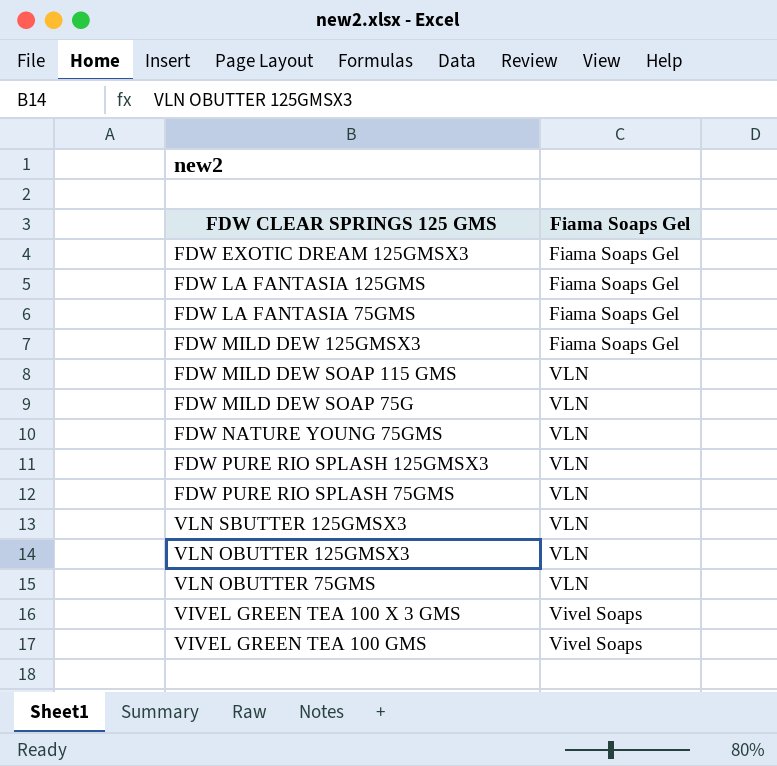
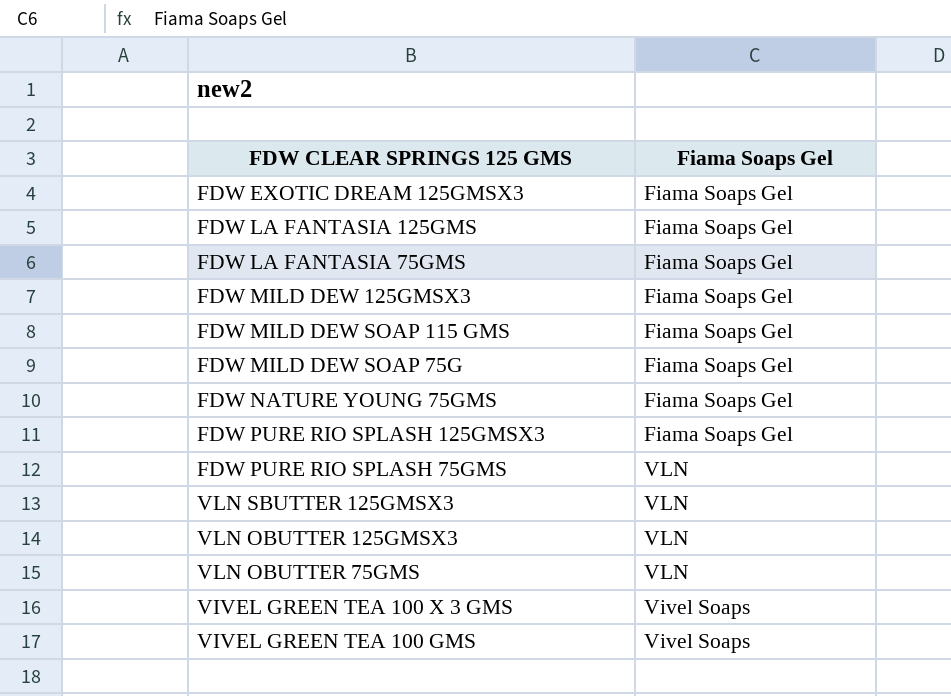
FDW MILD DEW SOAP 115 GMS | Fiama Soaps Gel: VLN -> Fiama Soaps Gel
FDW MILD DEW SOAP 75G | Fiama Soaps Gel: VLN -> Fiama Soaps Gel
FDW NATURE YOUNG 75GMS | Fiama Soaps Gel: VLN -> Fiama Soaps Gel
FDW PURE RIO SPLASH 125GMSX3 | Fiama Soaps Gel: VLN -> Fiama Soaps Gel

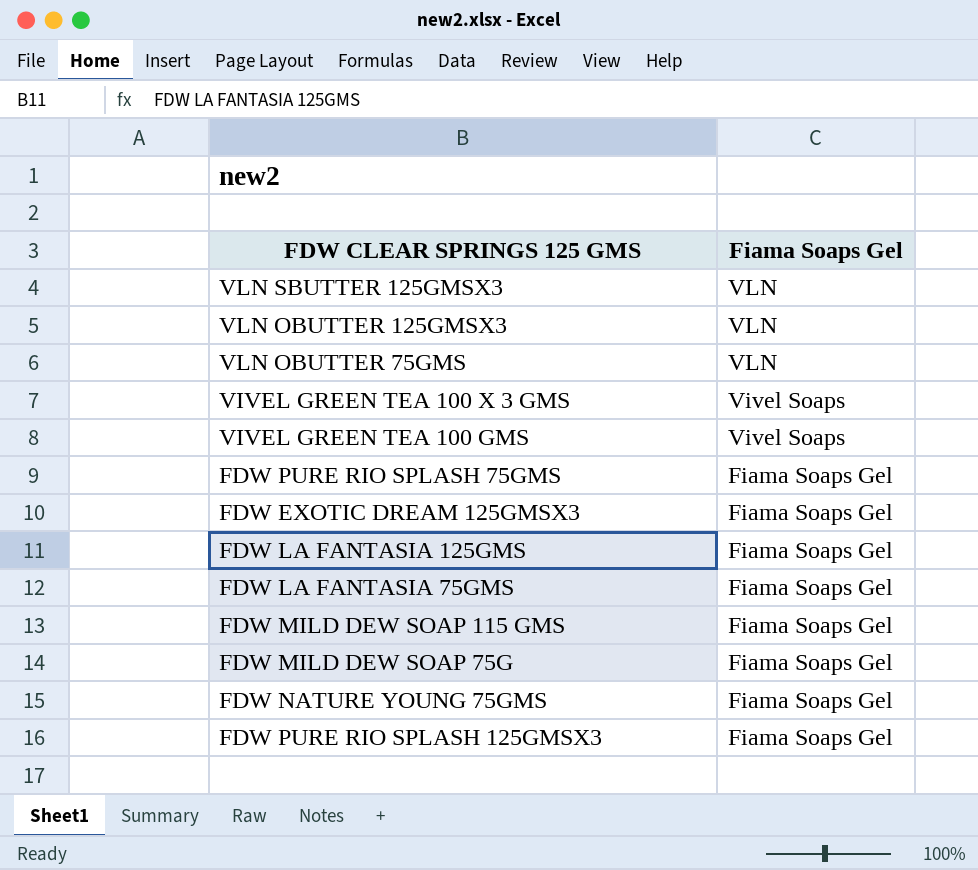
row order: none -> Fiama Soaps Gel descending
row FDW MILD DEW 125GMSX3: Fiama Soaps Gel -> none
FDW PURE RIO SPLASH 75GMS | Fiama Soaps Gel: VLN -> Fiama Soaps Gel

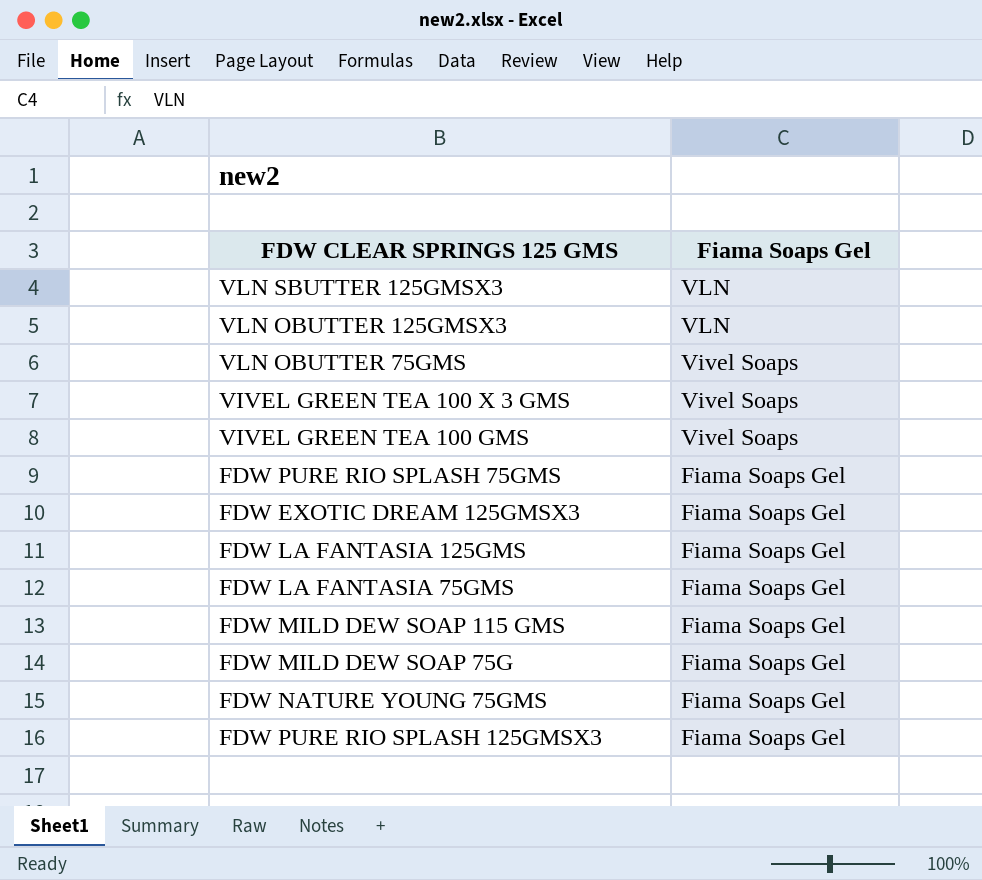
VLN OBUTTER 75GMS | Fiama Soaps Gel: VLN -> Vivel Soaps

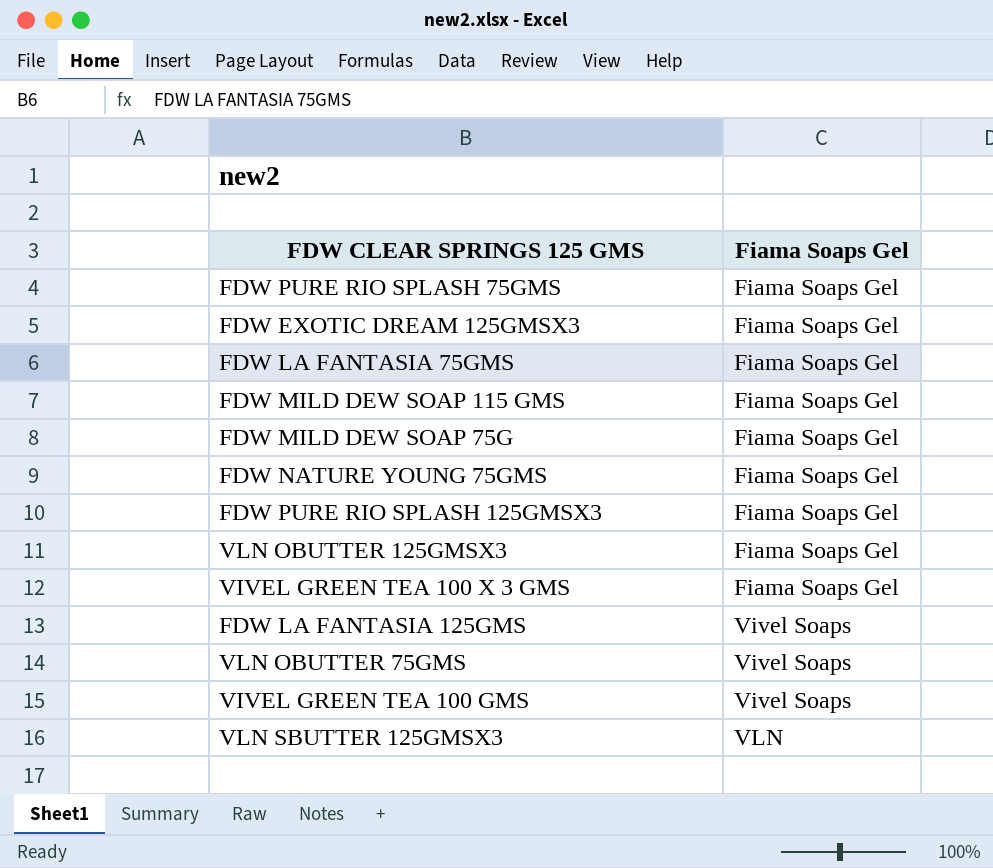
row order: Fiama Soaps Gel descending -> Fiama Soaps Gel ascending
VLN OBUTTER 125GMSX3 | Fiama Soaps Gel: VLN -> Fiama Soaps Gel
VIVEL GREEN TEA 100 X 3 GMS | Fiama Soaps Gel: Vivel Soaps -> Fiama Soaps Gel
FDW LA FANTASIA 125GMS | Fiama Soaps Gel: Fiama Soaps Gel -> Vivel Soaps

